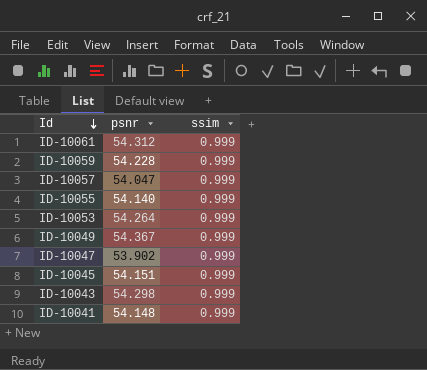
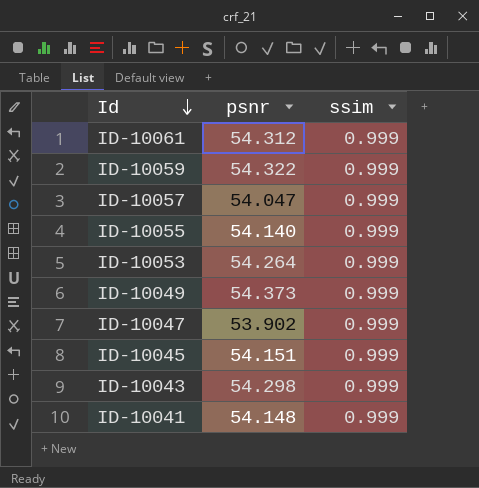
ID-10059 | psnr: 54.228 -> 54.322
ID-10049 | psnr: 54.367 -> 54.373

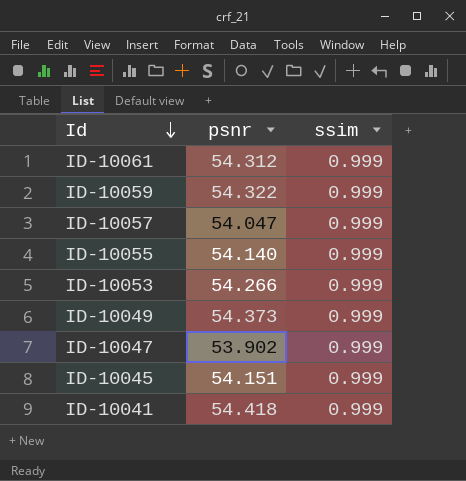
row ID-10043: 54.298 | 0.999 -> none
ID-10053 | psnr: 54.264 -> 54.266
ID-10041 | psnr: 54.148 -> 54.418

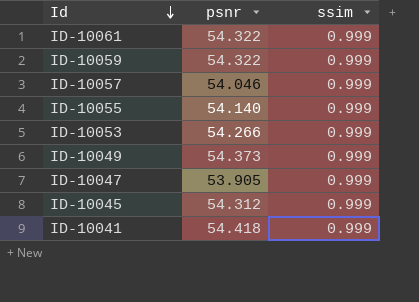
ID-10061 | psnr: 54.312 -> 54.322
ID-10057 | psnr: 54.047 -> 54.046
ID-10047 | psnr: 53.902 -> 53.905
ID-10045 | psnr: 54.151 -> 54.312

